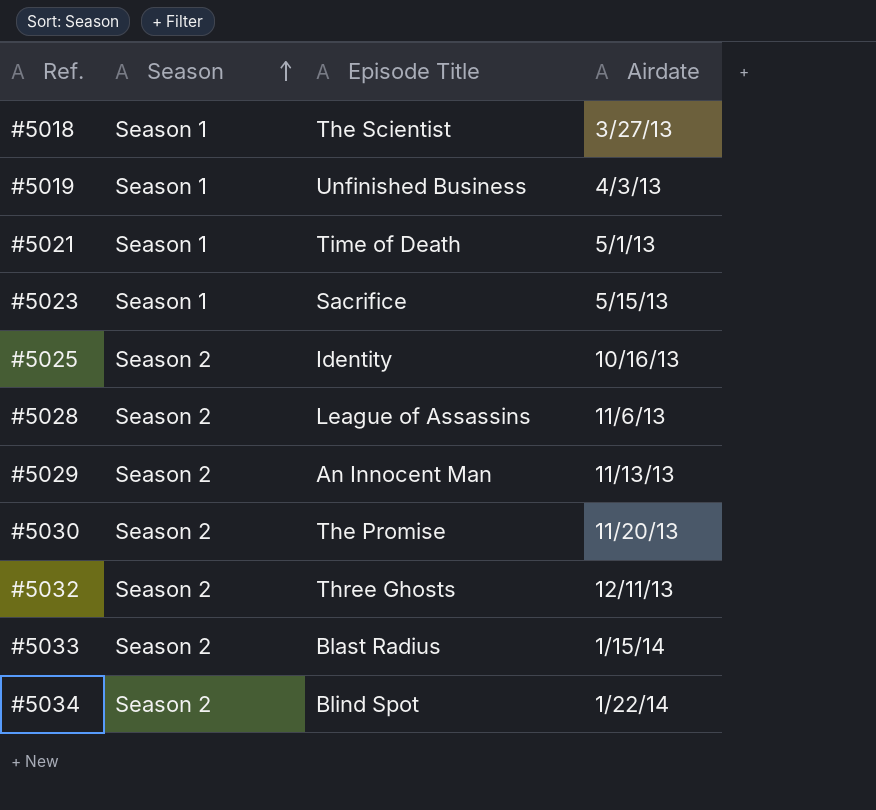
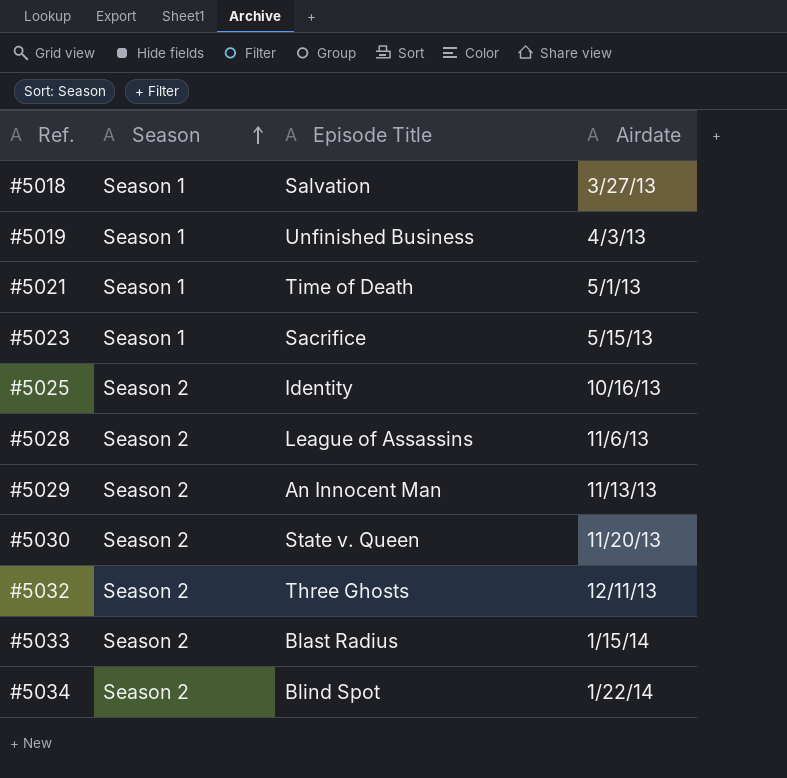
#5018 | Episode Title: The Scientist -> Salvation
#5030 | Episode Title: The Promise -> State v. Queen

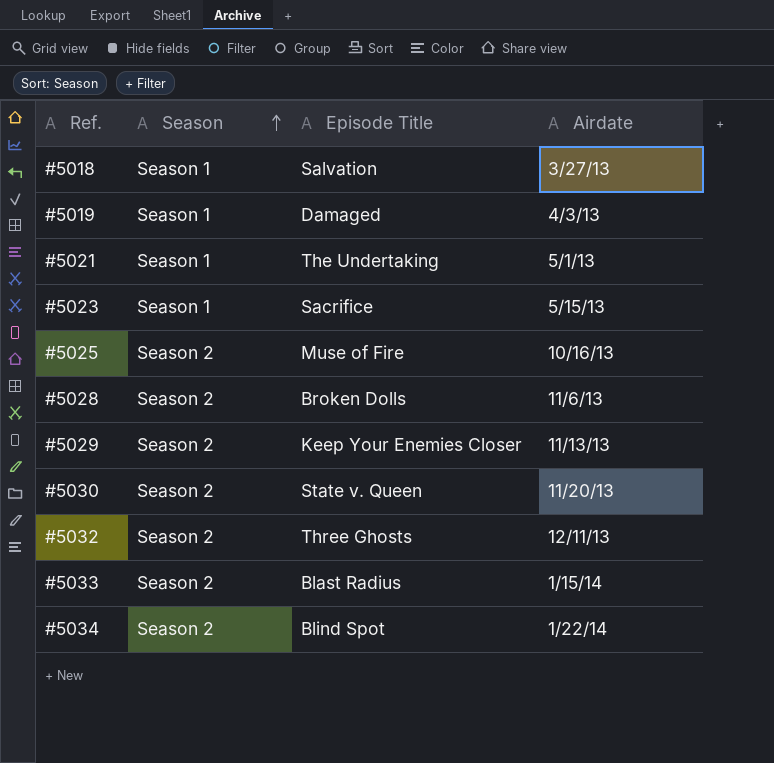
#5019 | Episode Title: Unfinished Business -> Damaged
#5021 | Episode Title: Time of Death -> The Undertaking
#5025 | Episode Title: Identity -> Muse of Fire
#5028 | Episode Title: League of Assassins -> Broken Dolls
#5029 | Episode Title: An Innocent Man -> Keep Your Enemies Closer

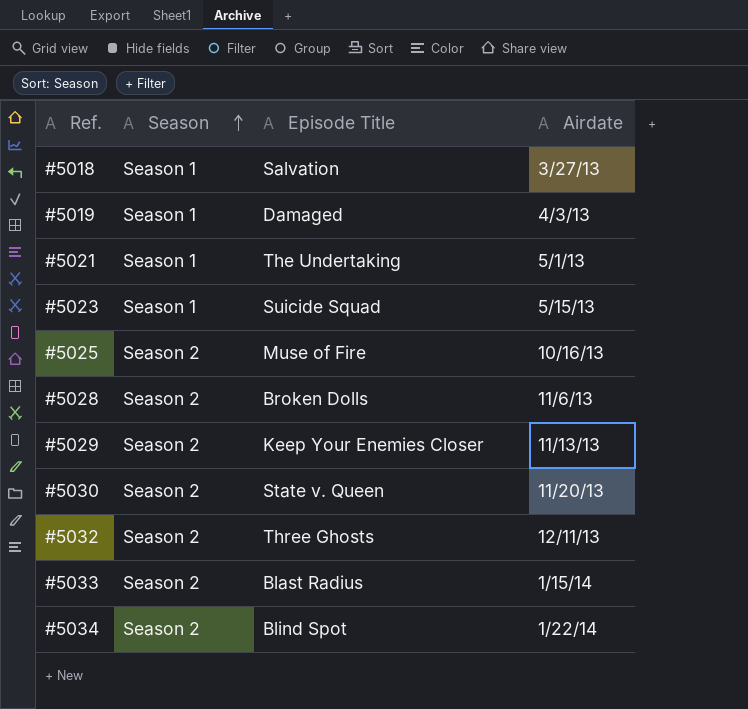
#5023 | Episode Title: Sacrifice -> Suicide Squad

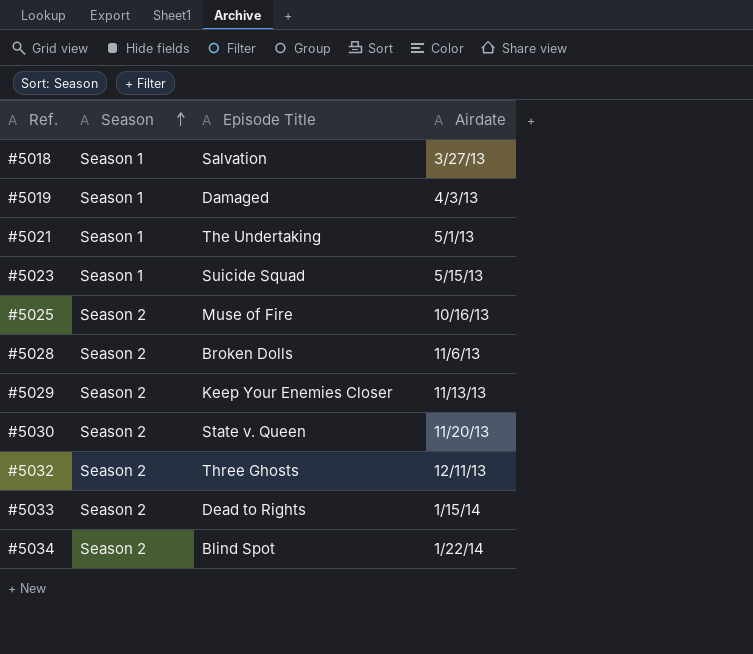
#5033 | Episode Title: Blast Radius -> Dead to Rights

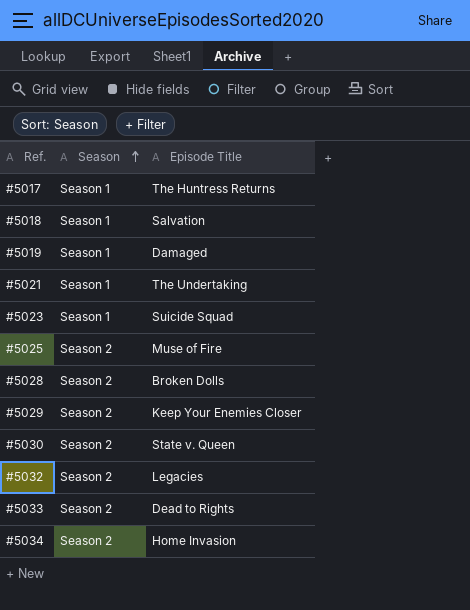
column Airdate | position: 4 -> none
row #5017: none -> Season 1 | The Huntress Returns
#5032 | Episode Title: Three Ghosts -> Legacies
#5034 | Episode Title: Blind Spot -> Home Invasion

